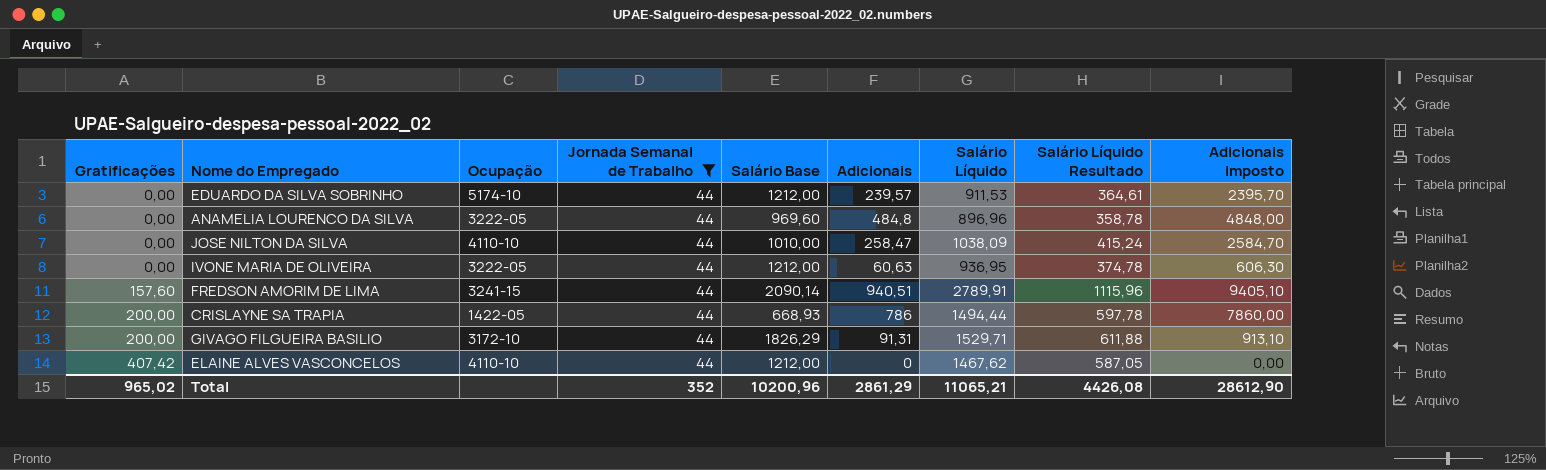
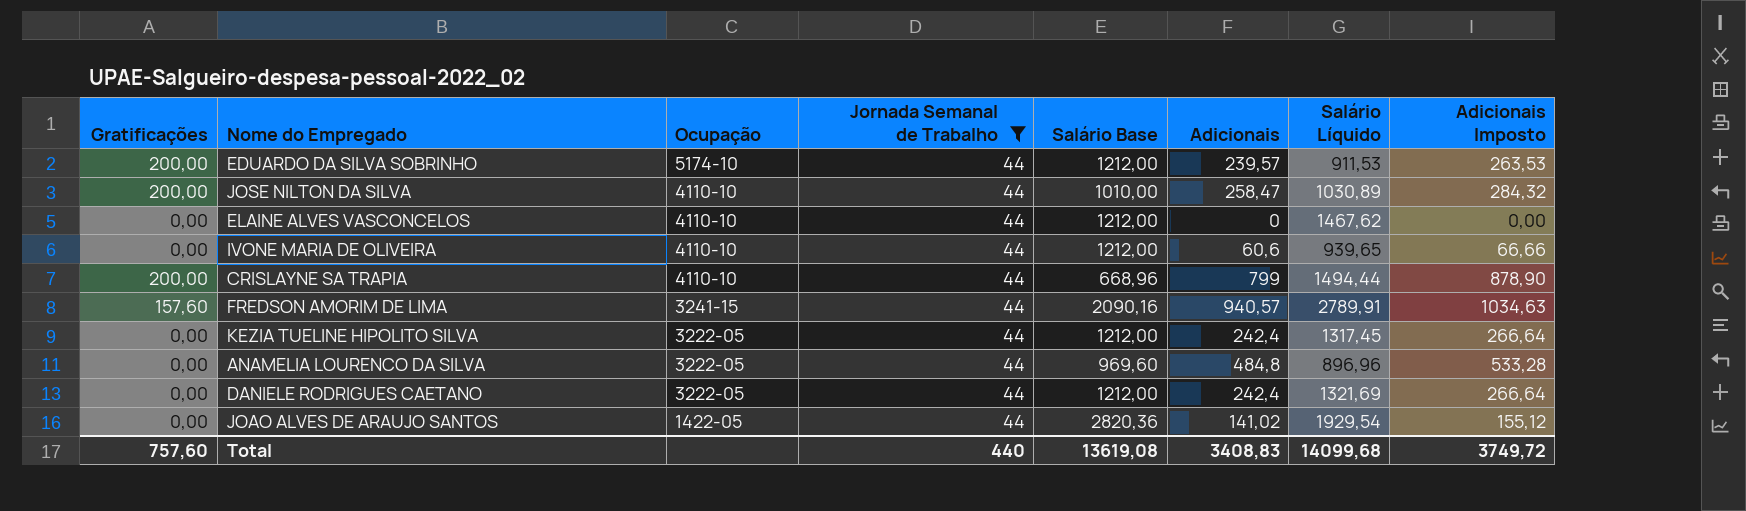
row order: Gratificações ascending -> Ocupação descending
column Salário Líquido Resultado | formula: [Salário Líquido] * 0,4 -> none
column Adicionais Imposto | formula: [Adicionais] * 10 -> [Adicionais] * 1,1
row GIVAGO FILGUEIRA BASILIO: 200,00 | 3172-10 | 44 | 1826,29 | 91,31 | 1529,71 | 611,88 | 913,10 -> none
EDUARDO DA SILVA SOBRINHO | Gratificações: 0,00 -> 200,00
JOSE NILTON DA SILVA | Gratificações: 0,00 -> 200,00
JOSE NILTON DA SILVA | Salário Líquido: 1038,09 -> 1030,89
ELAINE ALVES VASCONCELOS | Gratificações: 407,42 -> 0,00
IVONE MARIA DE OLIVEIRA | Ocupação: 3222-05 -> 4110-10
IVONE MARIA DE OLIVEIRA | Adicionais: 60,63 -> 60,6
IVONE MARIA DE OLIVEIRA | Salário Líquido: 936,95 -> 939,65
CRISLAYNE SA TRAPIA | Ocupação: 1422-05 -> 4110-10
CRISLAYNE SA TRAPIA | Salário Base: 668,93 -> 668,96
CRISLAYNE SA TRAPIA | Adicionais: 786 -> 799
FREDSON AMORIM DE LIMA | Salário Base: 2090,14 -> 2090,16
FREDSON AMORIM DE LIMA | Adicionais: 940,51 -> 940,57
row KEZIA TUELINE HIPOLITO SILVA: none -> 0,00 | 3222-05 | 44 | 1212,00 | 242,4 | 1317,45 | 266,64
row DANIELE RODRIGUES CAETANO: none -> 0,00 | 3222-05 | 44 | 1212,00 | 242,4 | 1321,69 | 266,64
row JOAO ALVES DE ARAUJO SANTOS: none -> 0,00 | 1422-05 | 44 | 2820,36 | 141,02 | 1929,54 | 155,12
Total | Gratificações: 965,02 -> 757,60
Total | Jornada Semanal de Trabalho: 352 -> 440
Total | Salário Base: 10200,96 -> 13619,08
Total | Adicionais: 2861,29 -> 3408,83
Total | Salário Líquido: 11065,21 -> 14099,68
Total | Adicionais Imposto: 28612,90 -> 3749,72

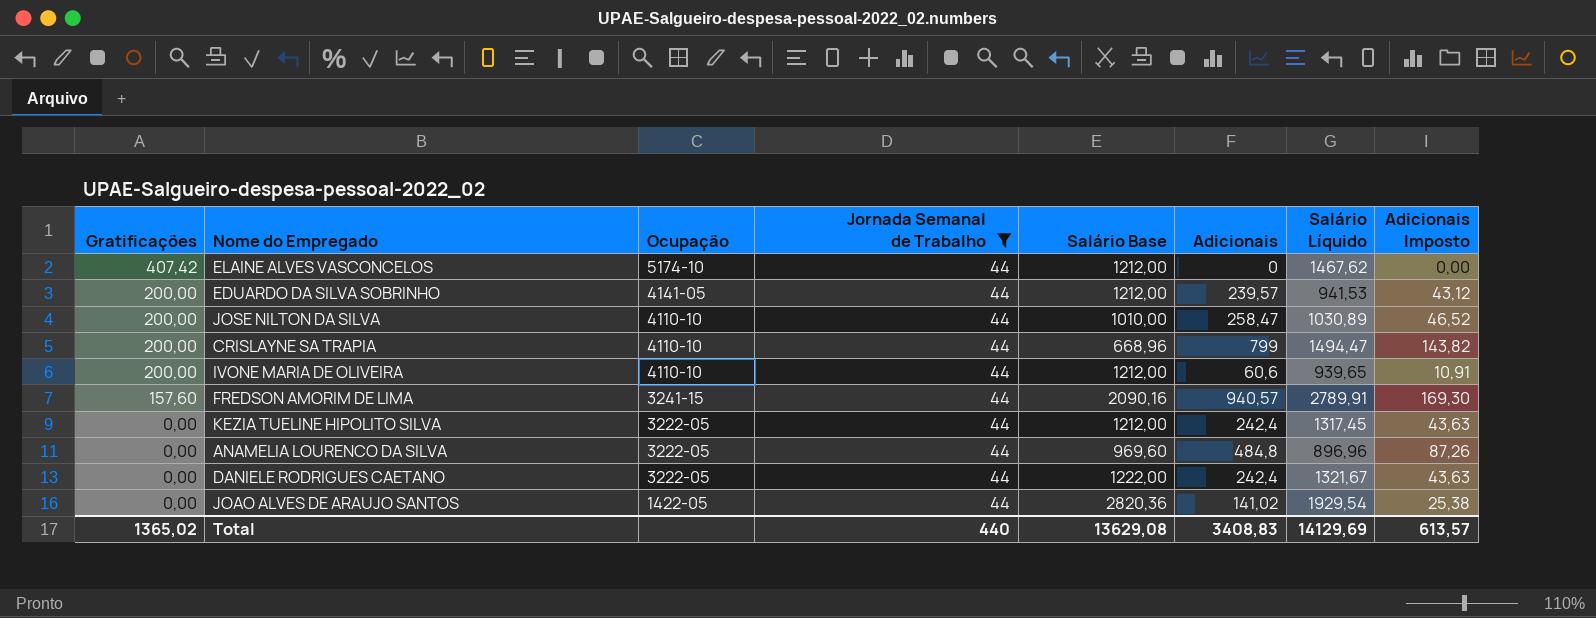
row order: Ocupação descending -> Gratificações descending
column Adicionais Imposto | formula: [Adicionais] * 1,1 -> [Adicionais] * 0,18
ELAINE ALVES VASCONCELOS | Gratificações: 0,00 -> 407,42
ELAINE ALVES VASCONCELOS | Ocupação: 4110-10 -> 5174-10
EDUARDO DA SILVA SOBRINHO | Ocupação: 5174-10 -> 4141-05
EDUARDO DA SILVA SOBRINHO | Salário Líquido: 911,53 -> 941,53
CRISLAYNE SA TRAPIA | Salário Líquido: 1494,44 -> 1494,47
IVONE MARIA DE OLIVEIRA | Gratificações: 0,00 -> 200,00
DANIELE RODRIGUES CAETANO | Salário Base: 1212,00 -> 1222,00
DANIELE RODRIGUES CAETANO | Salário Líquido: 1321,69 -> 1321,67
Total | Gratificações: 757,60 -> 1365,02
Total | Salário Base: 13619,08 -> 13629,08
Total | Salário Líquido: 14099,68 -> 14129,69
Total | Adicionais Imposto: 3749,72 -> 613,57

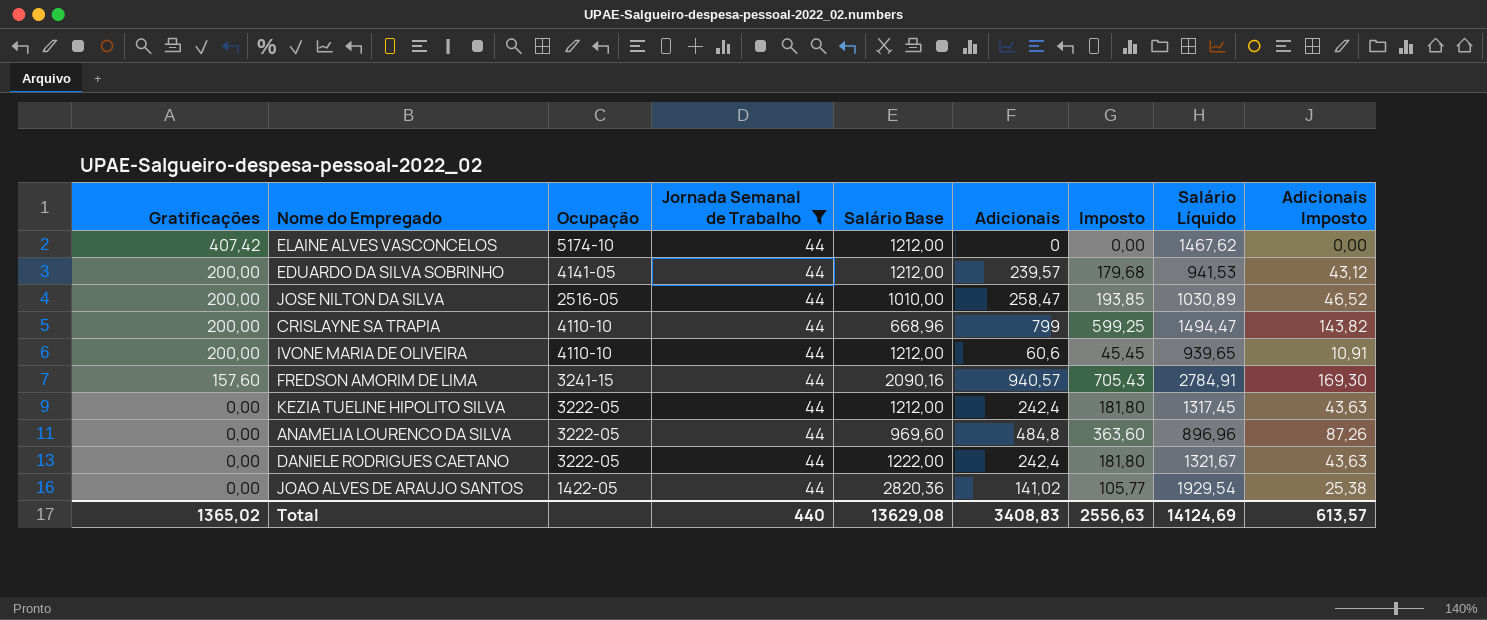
column Imposto | formula: none -> [Adicionais] * 0,75
JOSE NILTON DA SILVA | Ocupação: 4110-10 -> 2516-05
FREDSON AMORIM DE LIMA | Salário Líquido: 2789,91 -> 2784,91
Total | Salário Líquido: 14129,69 -> 14124,69

